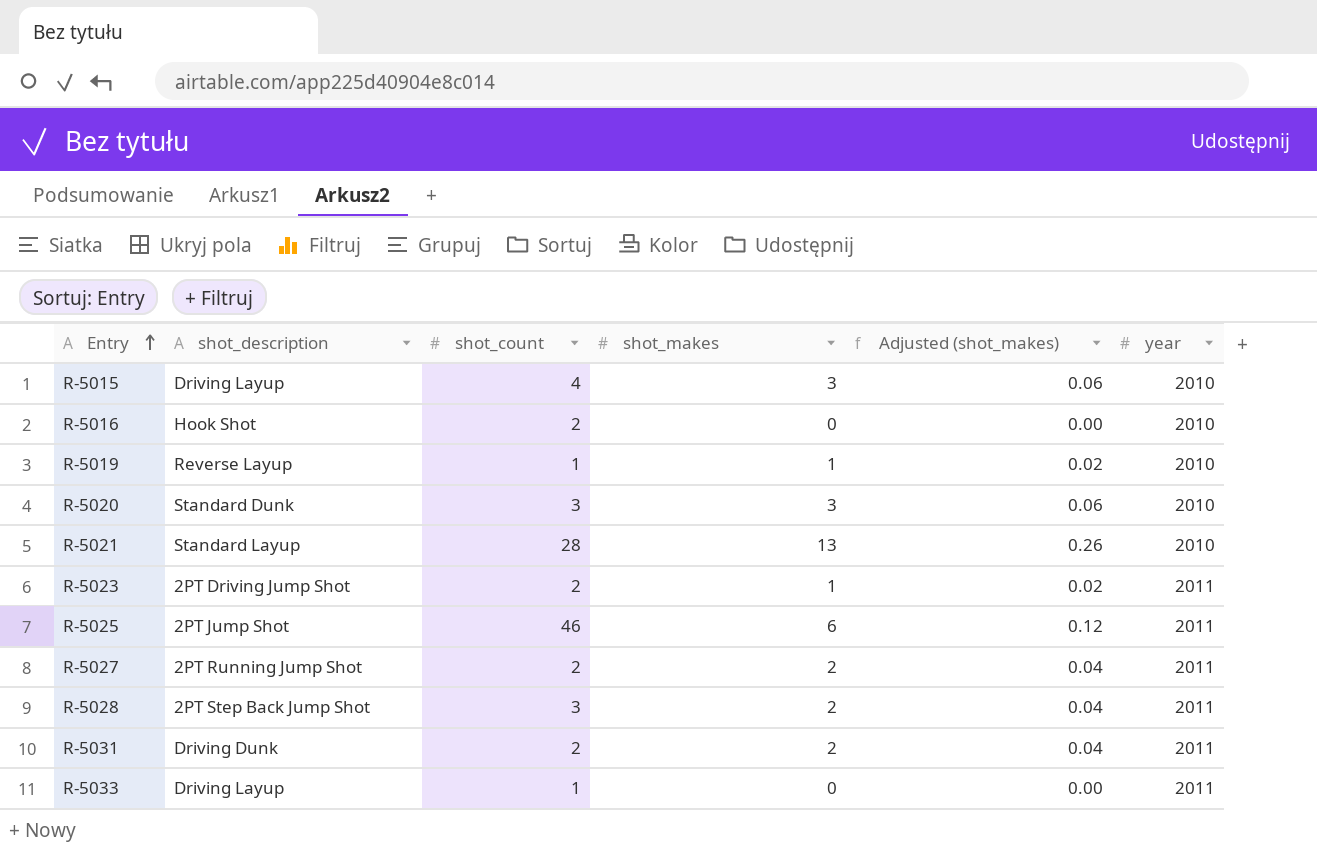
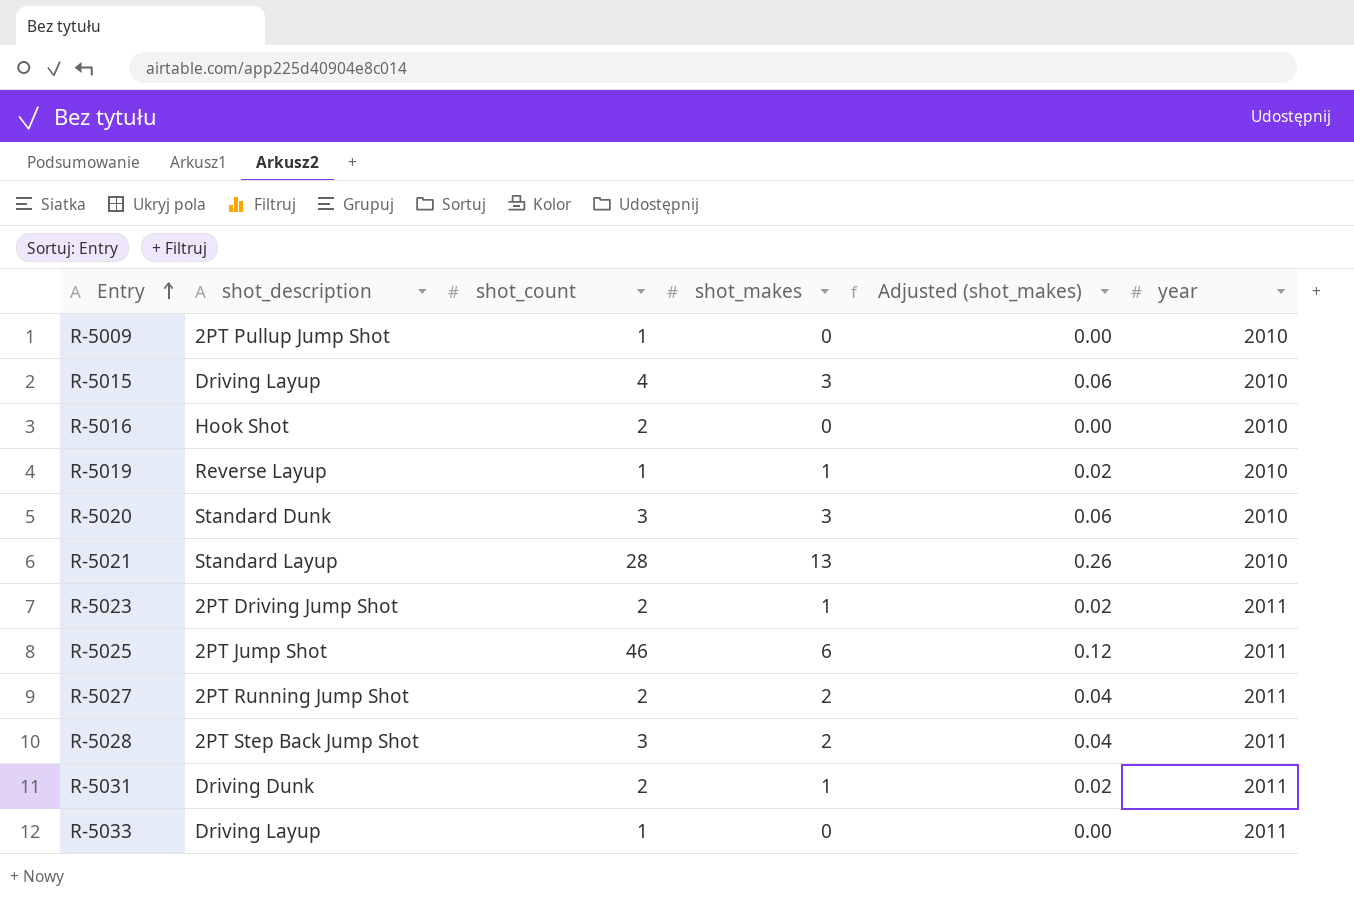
row R-5009: none -> 2PT Pullup Jump Shot | 1 | 0 | 0.00 | 2010
R-5031 | shot_makes: 2 -> 1
R-5031 | Adjusted (shot_makes): 0.04 -> 0.02

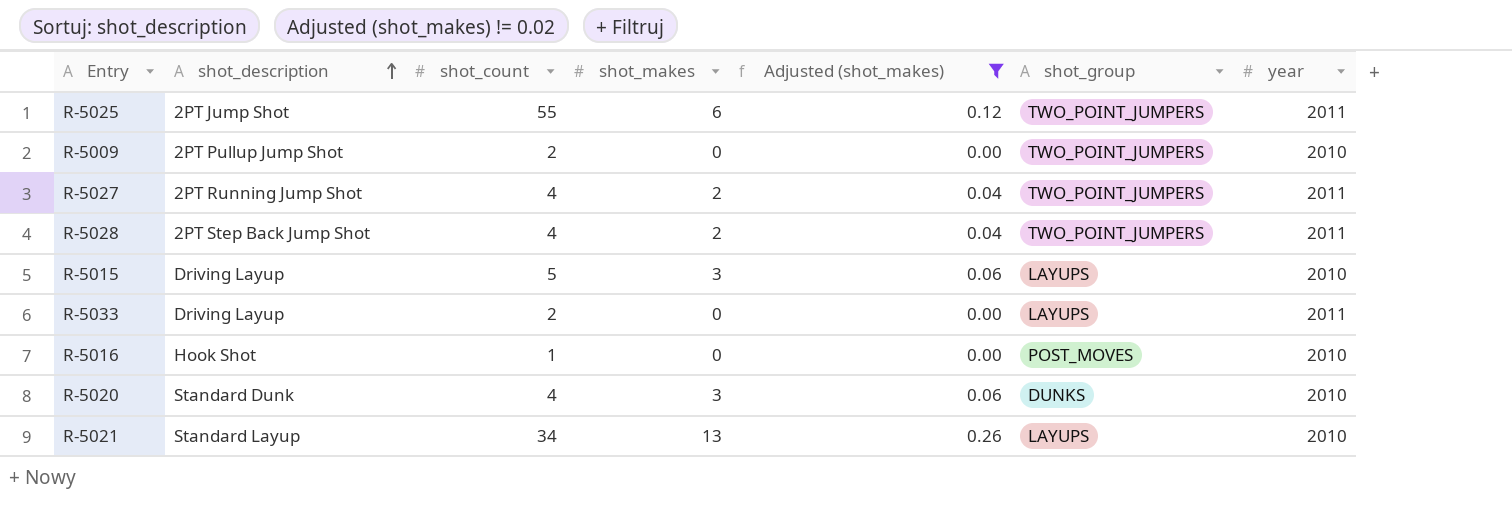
filter: none -> Adjusted (shot_makes) != 0.02
row order: Entry ascending -> shot_description ascending
column shot_group | position: none -> 6
R-5025 | shot_count: 46 -> 55
R-5009 | shot_count: 1 -> 2
R-5027 | shot_count: 2 -> 4
R-5028 | shot_count: 3 -> 4
R-5015 | shot_count: 4 -> 5
R-5033 | shot_count: 1 -> 2
R-5016 | shot_count: 2 -> 1
R-5020 | shot_count: 3 -> 4
R-5021 | shot_count: 28 -> 34

